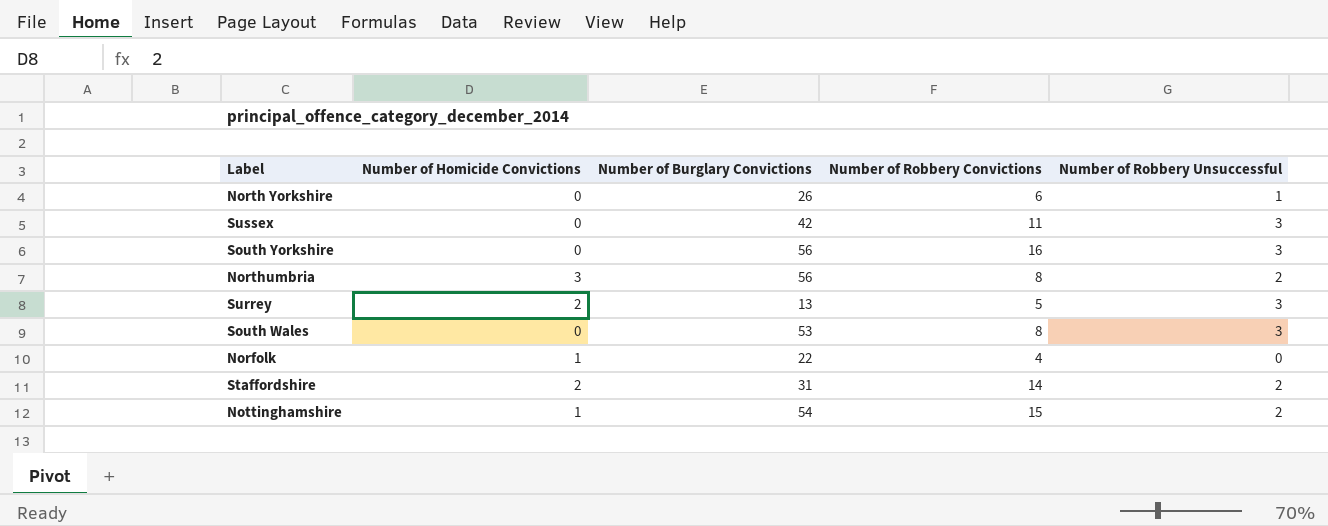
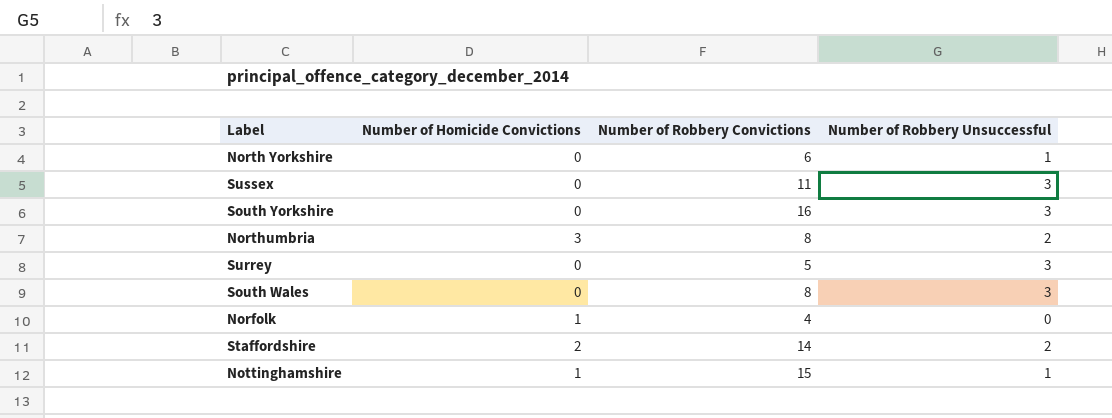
column Number of Burglary Convictions | position: 3 -> none
Surrey | Number of Homicide Convictions: 2 -> 0
Nottinghamshire | Number of Robbery Unsuccessful: 2 -> 1

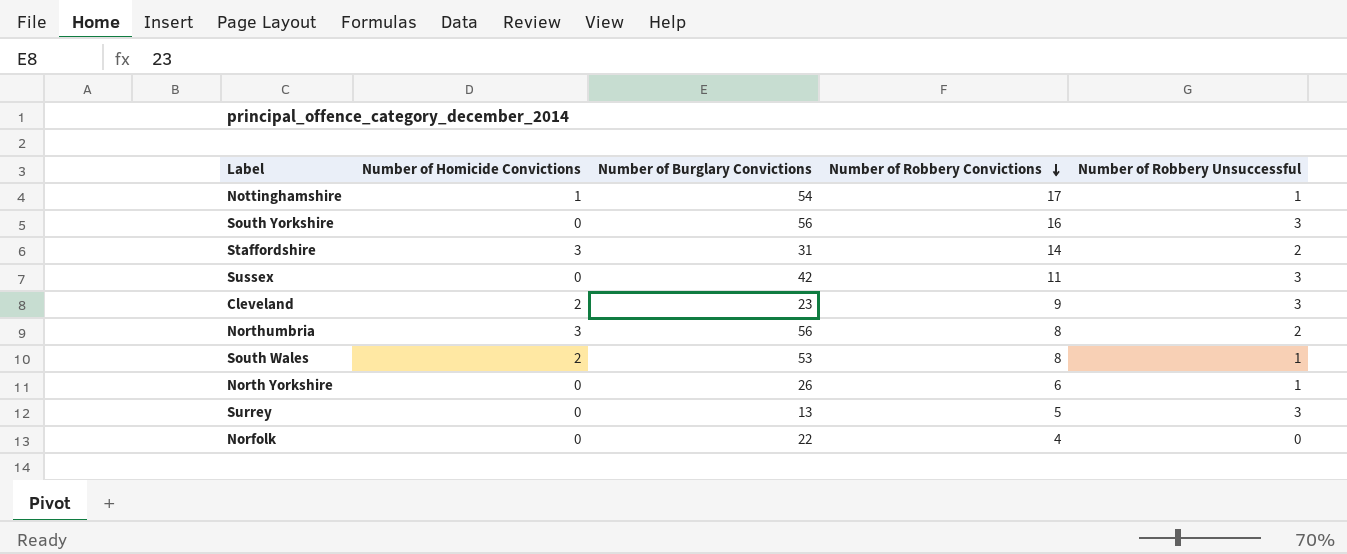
row order: none -> Number of Robbery Convictions descending
column Number of Burglary Convictions | position: none -> 3
Nottinghamshire | Number of Robbery Convictions: 15 -> 17
Staffordshire | Number of Homicide Convictions: 2 -> 3
row Cleveland: none -> 2 | 23 | 9 | 3
South Wales | Number of Homicide Convictions: 0 -> 2
South Wales | Number of Robbery Unsuccessful: 3 -> 1
Norfolk | Number of Homicide Convictions: 1 -> 0

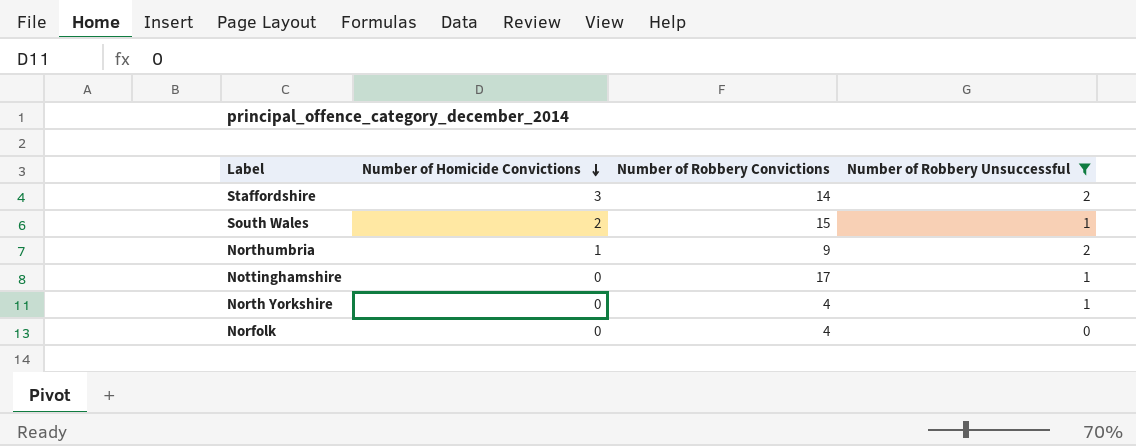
filter: none -> Number of Robbery Unsuccessful != 3
row order: Number of Robbery Convictions descending -> Number of Homicide Convictions descending
column Number of Burglary Convictions | position: 3 -> none
South Wales | Number of Robbery Convictions: 8 -> 15
Northumbria | Number of Homicide Convictions: 3 -> 1
Northumbria | Number of Robbery Convictions: 8 -> 9
Nottinghamshire | Number of Homicide Convictions: 1 -> 0
North Yorkshire | Number of Robbery Convictions: 6 -> 4

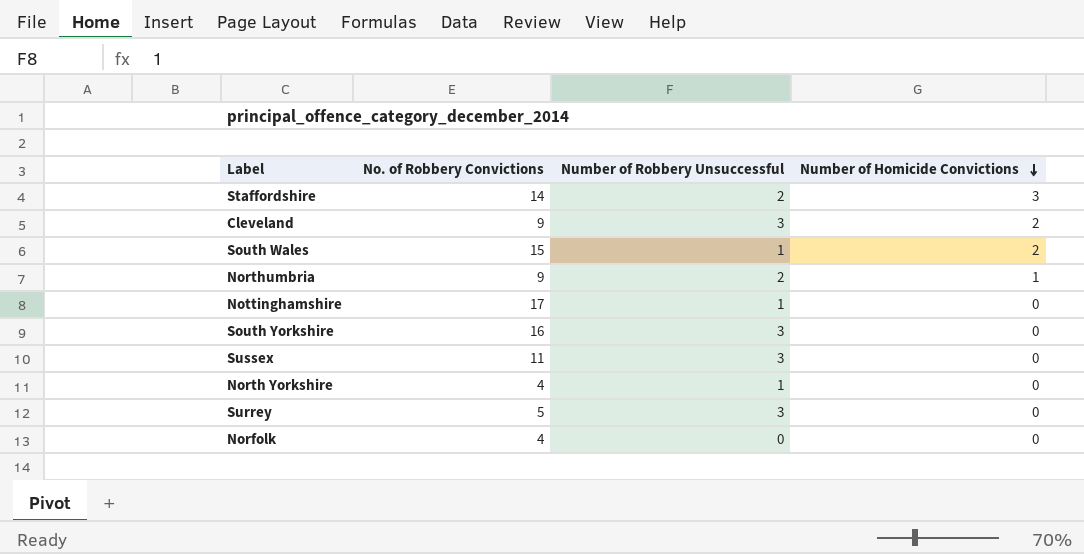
filter: Number of Robbery Unsuccessful != 3 -> none
column name: Number of Robbery Convictions -> No. of Robbery Convictions
column Number of Homicide Convictions | position: 2 -> 4

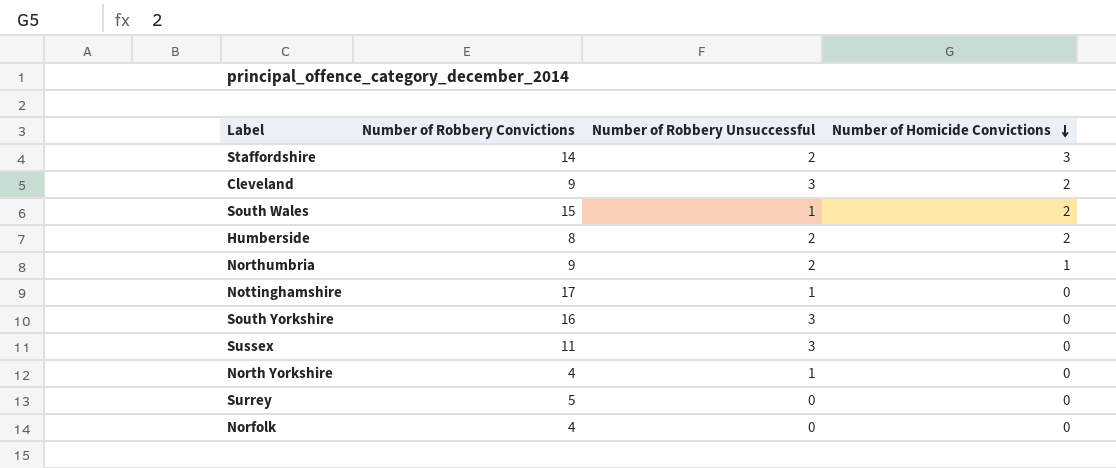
column name: No. of Robbery Convictions -> Number of Robbery Convictions
row Humberside: none -> 8 | 2 | 2
Surrey | Number of Robbery Unsuccessful: 3 -> 0

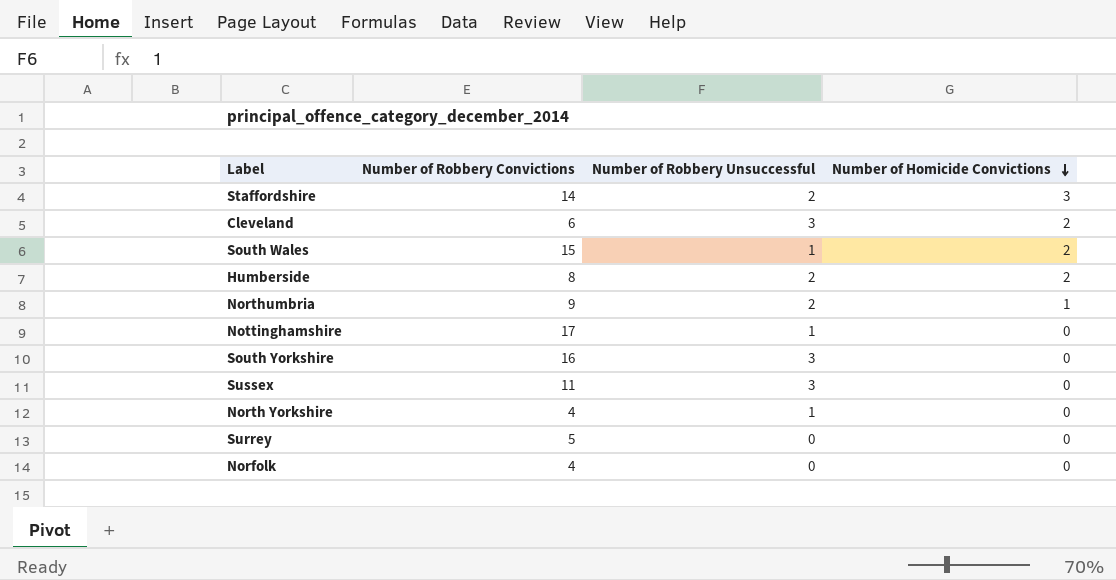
Cleveland | Number of Robbery Convictions: 9 -> 6

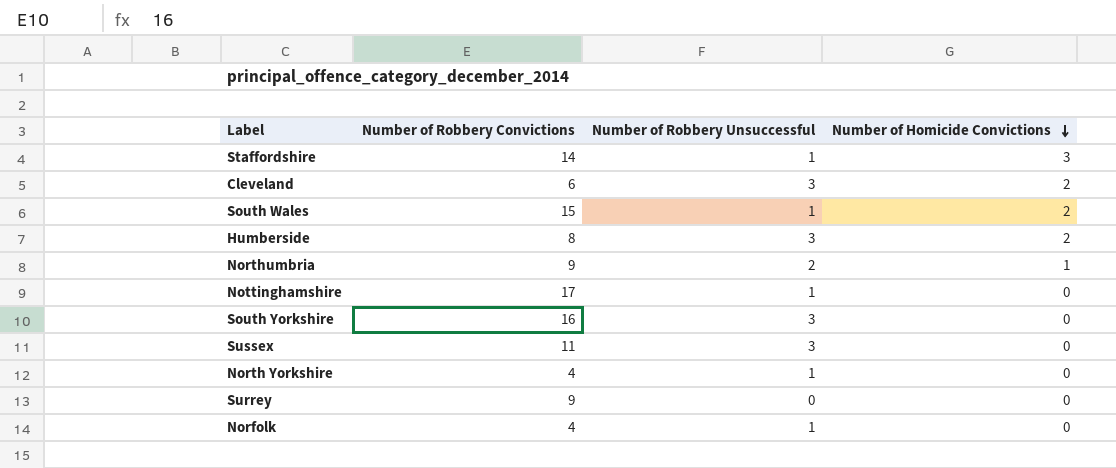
Staffordshire | Number of Robbery Unsuccessful: 2 -> 1
Humberside | Number of Robbery Unsuccessful: 2 -> 3
Surrey | Number of Robbery Convictions: 5 -> 9
Norfolk | Number of Robbery Unsuccessful: 0 -> 1

